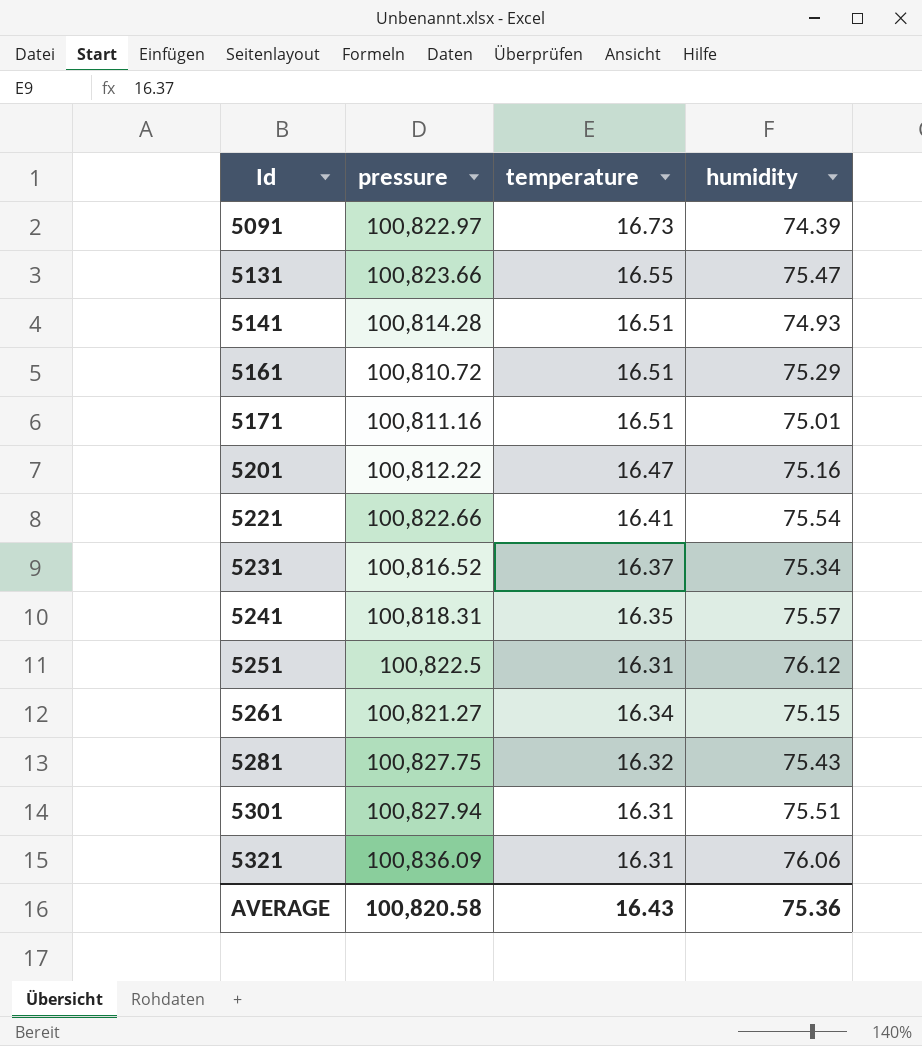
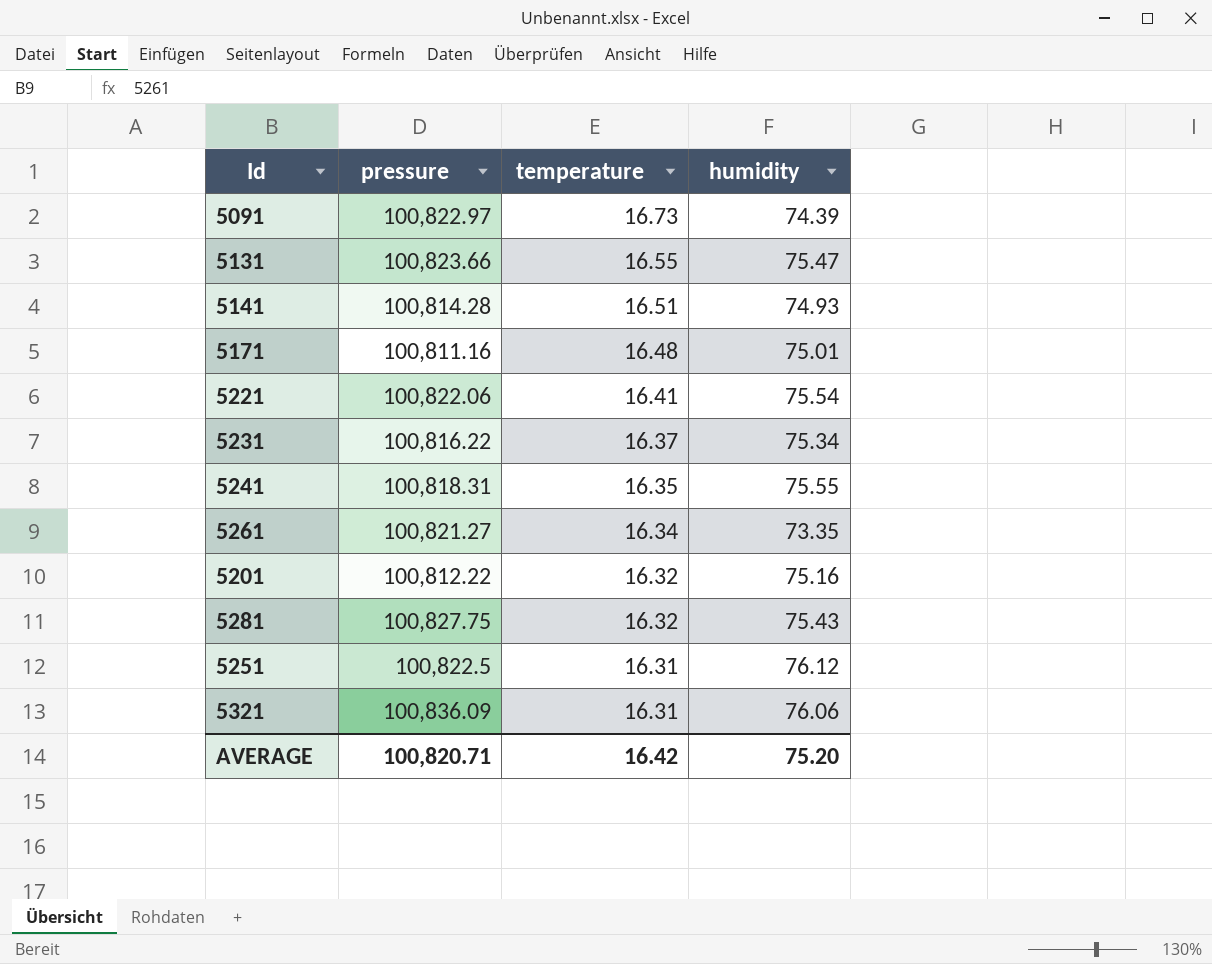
row order: Id ascending -> temperature descending
row 5161: 100,810.72 | 16.51 | 75.29 -> none
row 5301: 100,827.94 | 16.31 | 75.51 -> none
5171 | temperature: 16.51 -> 16.48
5221 | pressure: 100,822.66 -> 100,822.06
5231 | pressure: 100,816.52 -> 100,816.22
5241 | humidity: 75.57 -> 75.55
5261 | humidity: 75.15 -> 73.35
5201 | temperature: 16.47 -> 16.32
AVERAGE | pressure: 100,820.58 -> 100,820.71
AVERAGE | temperature: 16.43 -> 16.42
AVERAGE | humidity: 75.36 -> 75.20

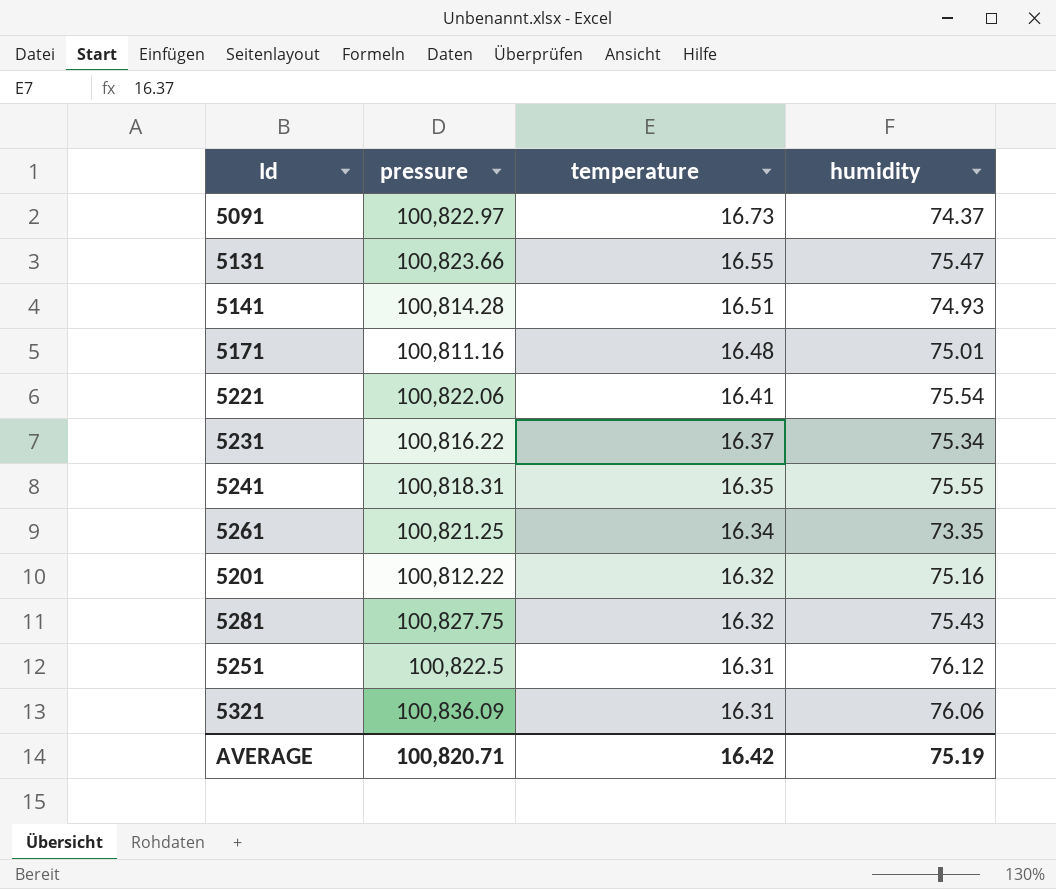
5091 | humidity: 74.39 -> 74.37
5261 | pressure: 100,821.27 -> 100,821.25
AVERAGE | humidity: 75.20 -> 75.19

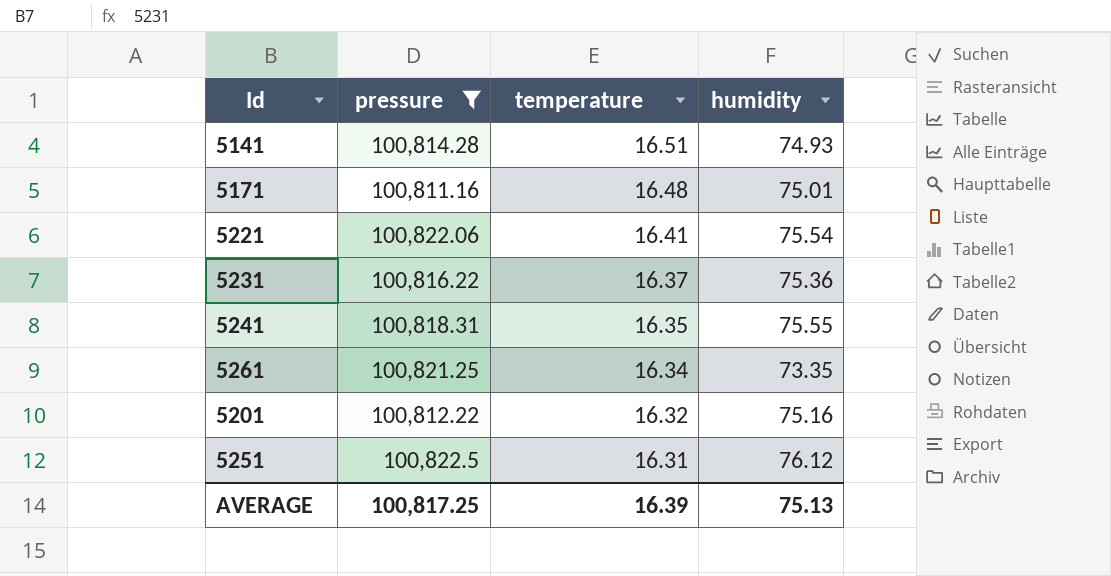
filter: none -> pressure <= 100,822.5
5231 | humidity: 75.34 -> 75.36
AVERAGE | pressure: 100,820.71 -> 100,817.25
AVERAGE | temperature: 16.42 -> 16.39
AVERAGE | humidity: 75.19 -> 75.13

